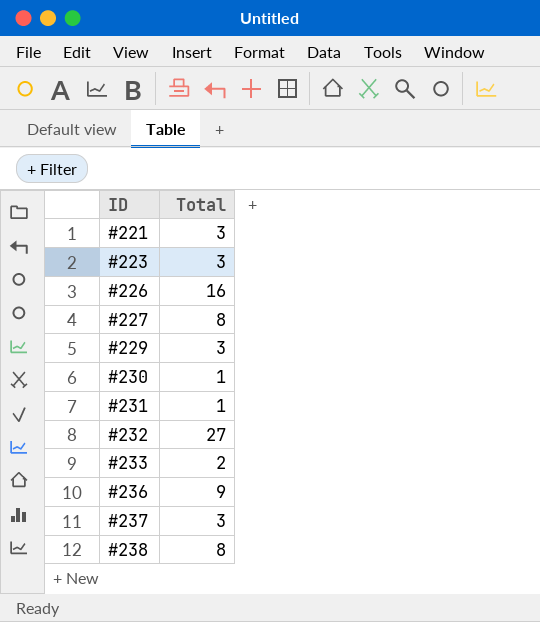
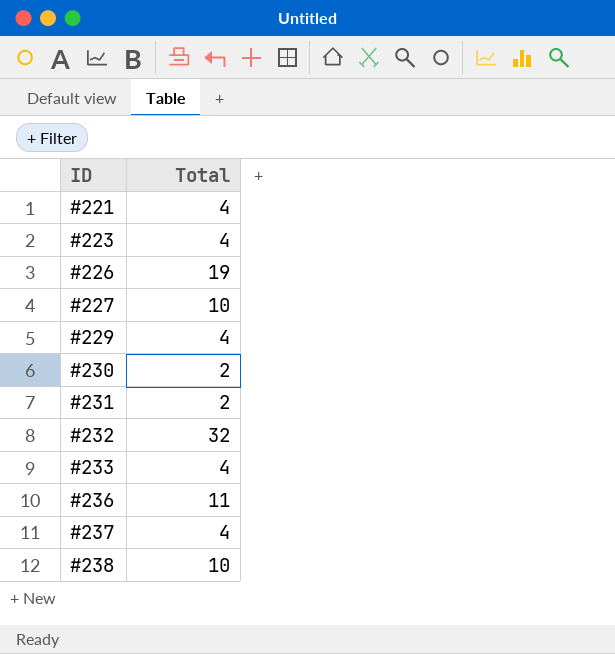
#221 | Total: 3 -> 4
#223 | Total: 3 -> 4
#226 | Total: 16 -> 19
#227 | Total: 8 -> 10
#229 | Total: 3 -> 4
#230 | Total: 1 -> 2
#231 | Total: 1 -> 2
#232 | Total: 27 -> 32
#233 | Total: 2 -> 4
#236 | Total: 9 -> 11
#237 | Total: 3 -> 4
#238 | Total: 8 -> 10

